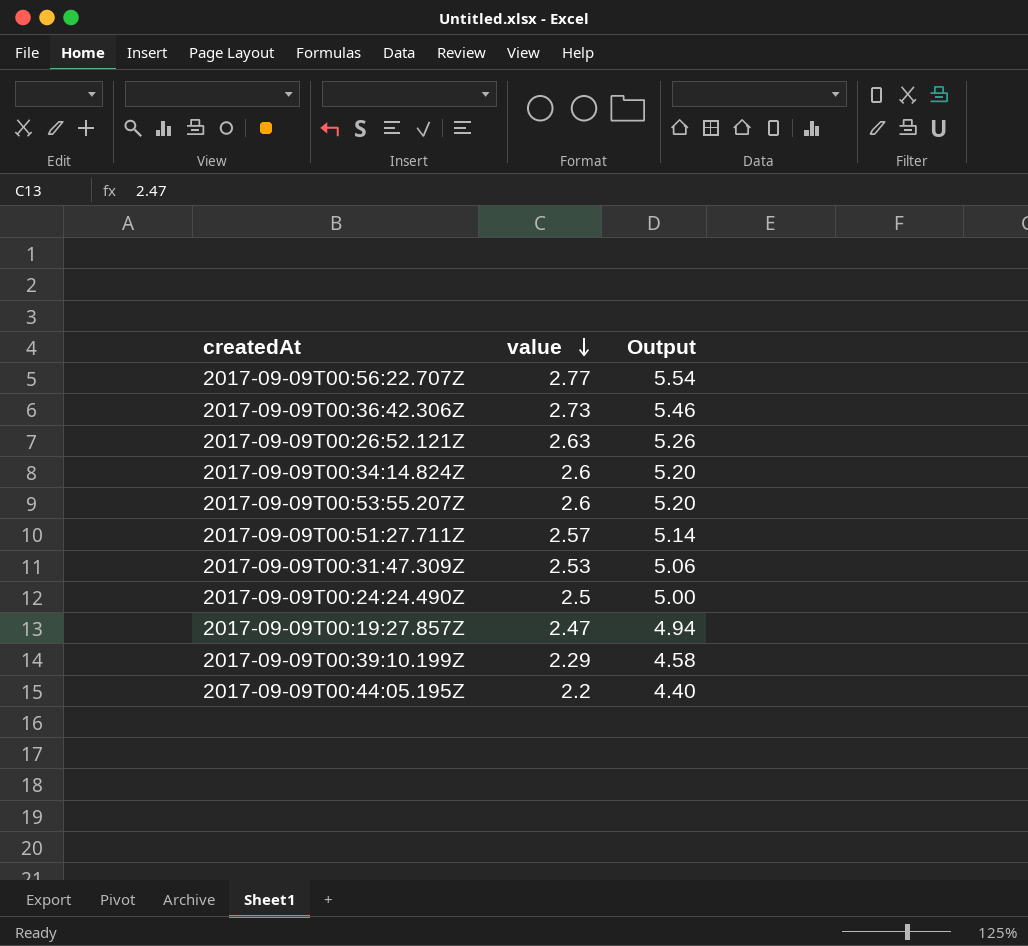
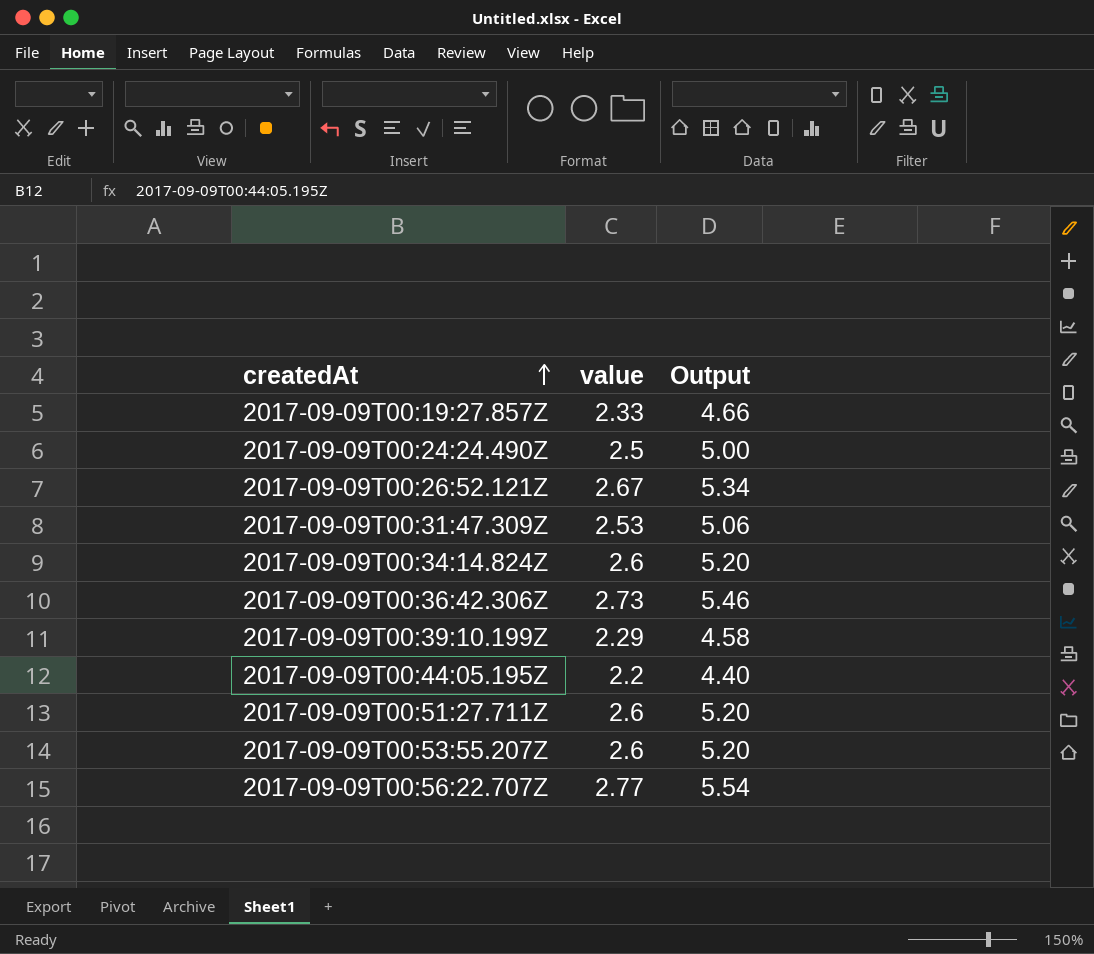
row order: value descending -> createdAt ascending
2017-09-09T00:19:27.857Z | value: 2.47 -> 2.33
2017-09-09T00:19:27.857Z | Output: 4.94 -> 4.66
2017-09-09T00:26:52.121Z | value: 2.63 -> 2.67
2017-09-09T00:26:52.121Z | Output: 5.26 -> 5.34
2017-09-09T00:51:27.711Z | value: 2.57 -> 2.6
2017-09-09T00:51:27.711Z | Output: 5.14 -> 5.20

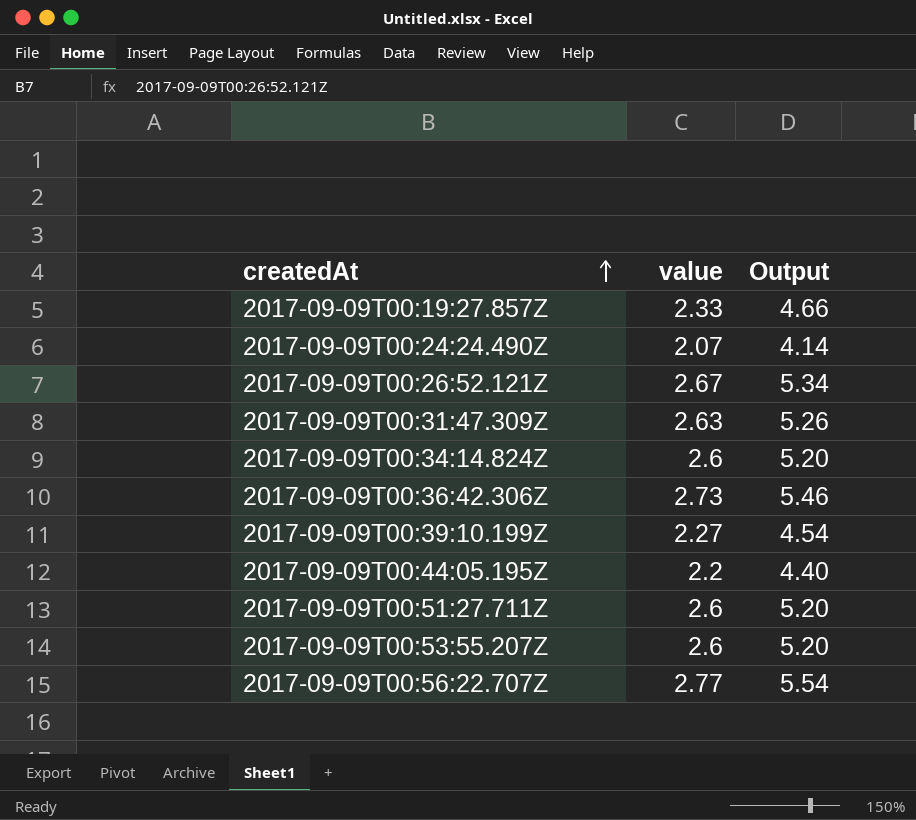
2017-09-09T00:24:24.490Z | value: 2.5 -> 2.07
2017-09-09T00:24:24.490Z | Output: 5.00 -> 4.14
2017-09-09T00:31:47.309Z | value: 2.53 -> 2.63
2017-09-09T00:31:47.309Z | Output: 5.06 -> 5.26
2017-09-09T00:39:10.199Z | value: 2.29 -> 2.27
2017-09-09T00:39:10.199Z | Output: 4.58 -> 4.54

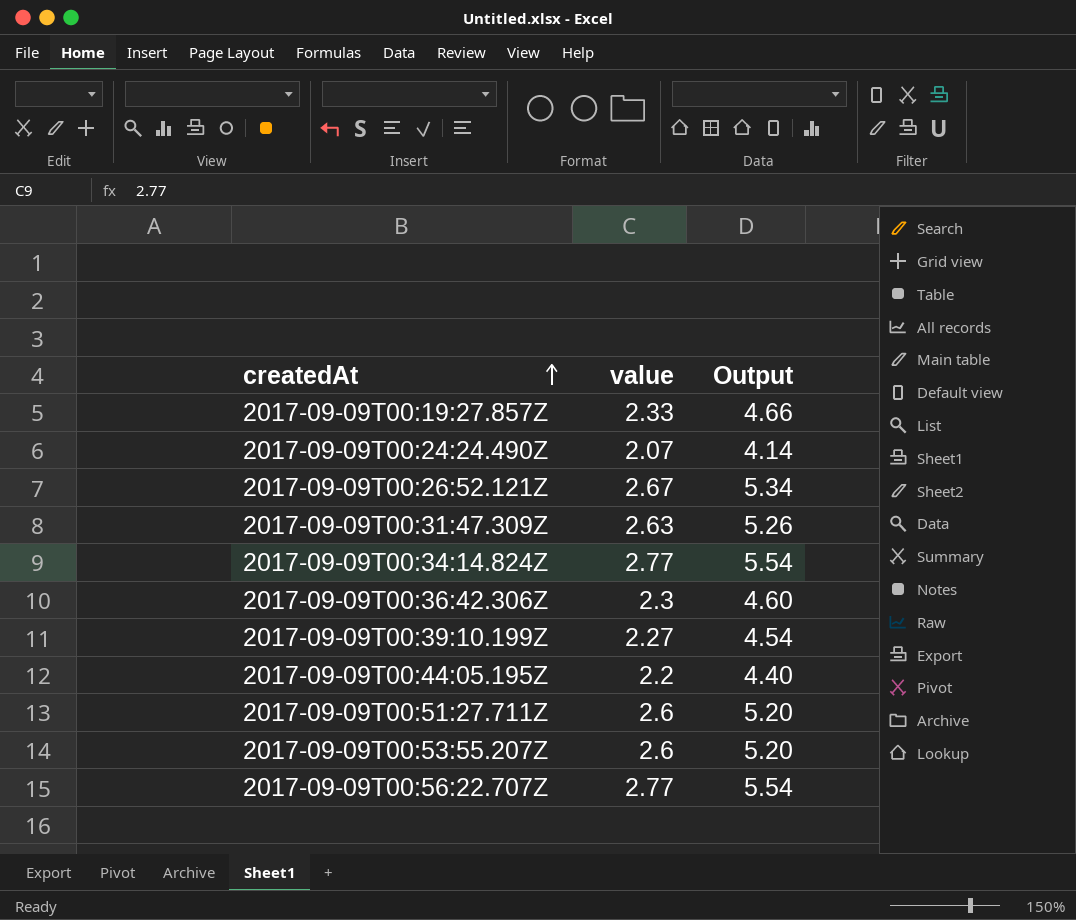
2017-09-09T00:34:14.824Z | value: 2.6 -> 2.77
2017-09-09T00:34:14.824Z | Output: 5.20 -> 5.54
2017-09-09T00:36:42.306Z | value: 2.73 -> 2.3
2017-09-09T00:36:42.306Z | Output: 5.46 -> 4.60

